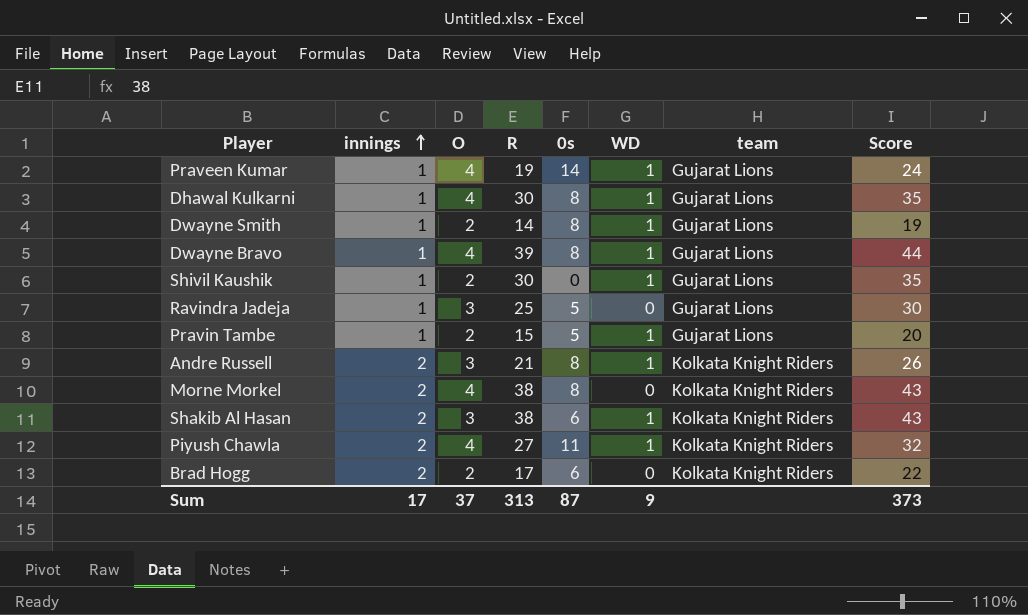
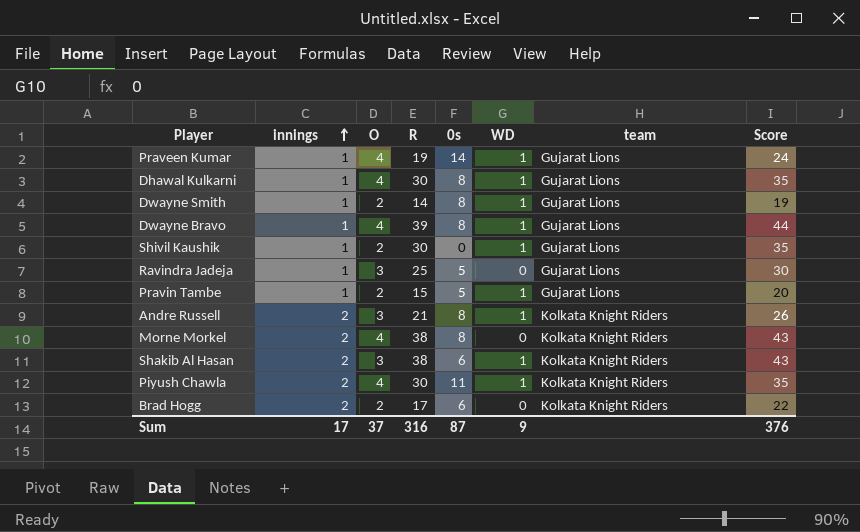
Piyush Chawla | R: 27 -> 30
Piyush Chawla | Score: 32 -> 35
Sum | R: 313 -> 316
Sum | Score: 373 -> 376

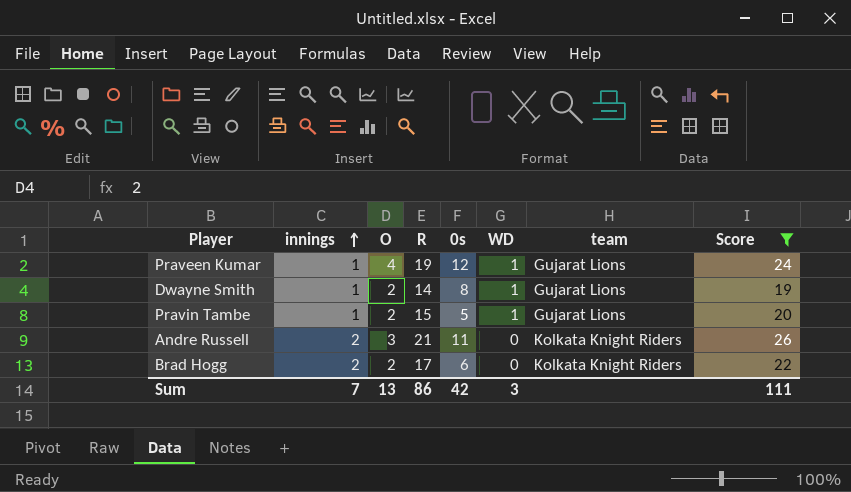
filter: none -> Score <= 26
Praveen Kumar | 0s: 14 -> 12
Andre Russell | 0s: 8 -> 11
Andre Russell | WD: 1 -> 0
Sum | innings: 17 -> 7
Sum | O: 37 -> 13
Sum | R: 316 -> 86
Sum | 0s: 87 -> 42
Sum | WD: 9 -> 3
Sum | Score: 376 -> 111

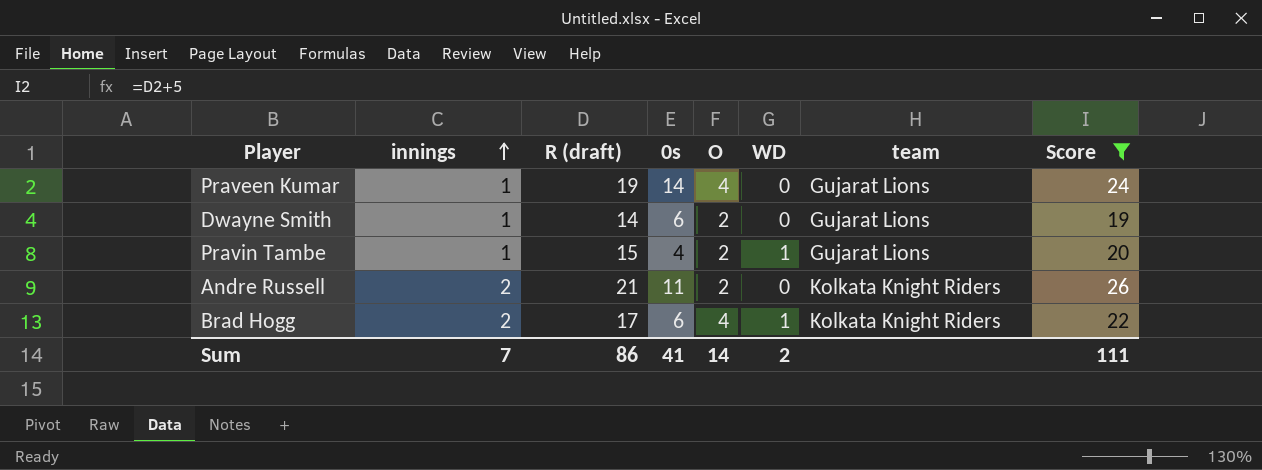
column name: R -> R (draft)
column O | position: 3 -> 5
Praveen Kumar | 0s: 12 -> 14
Praveen Kumar | WD: 1 -> 0
Dwayne Smith | 0s: 8 -> 6
Dwayne Smith | WD: 1 -> 0
Pravin Tambe | 0s: 5 -> 4
Andre Russell | O: 3 -> 2
Brad Hogg | O: 2 -> 4
Brad Hogg | WD: 0 -> 1
Sum | 0s: 42 -> 41
Sum | O: 13 -> 14
Sum | WD: 3 -> 2

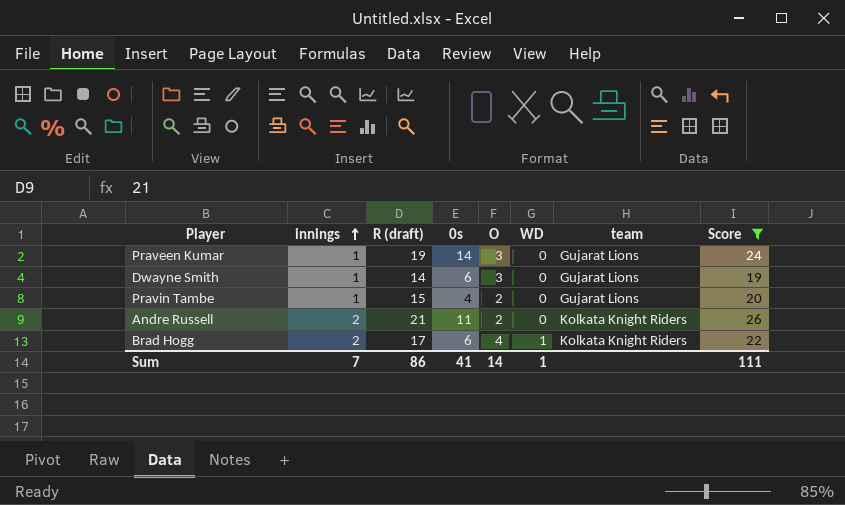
Praveen Kumar | O: 4 -> 3
Dwayne Smith | O: 2 -> 3
Pravin Tambe | WD: 1 -> 0
Sum | WD: 2 -> 1

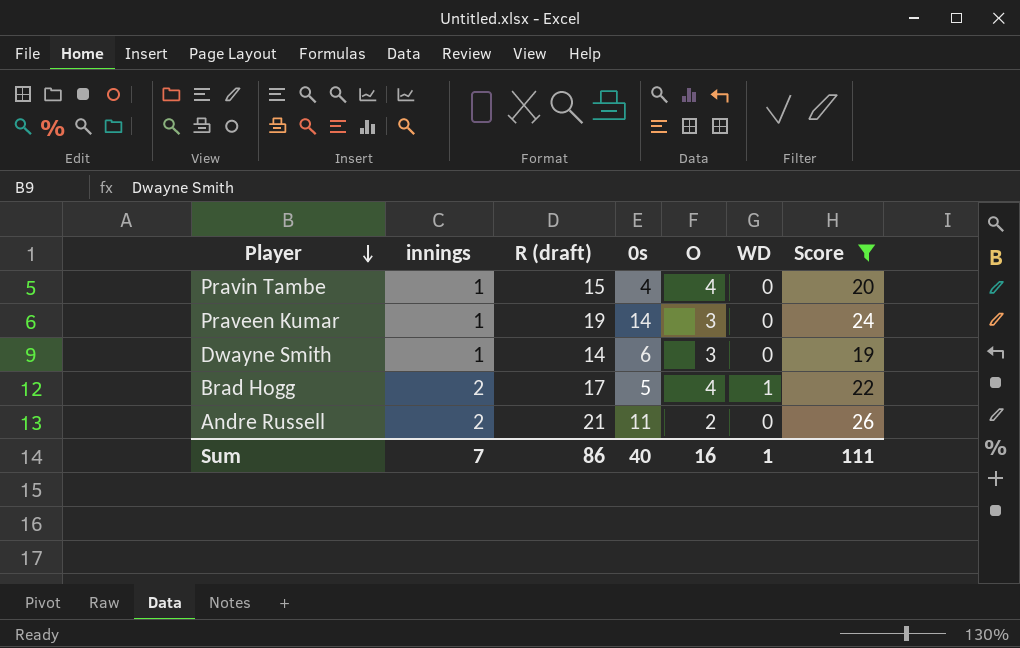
row order: innings ascending -> Player descending
column team | position: 7 -> none
Pravin Tambe | O: 2 -> 4
Brad Hogg | 0s: 6 -> 5
Sum | 0s: 41 -> 40
Sum | O: 14 -> 16

